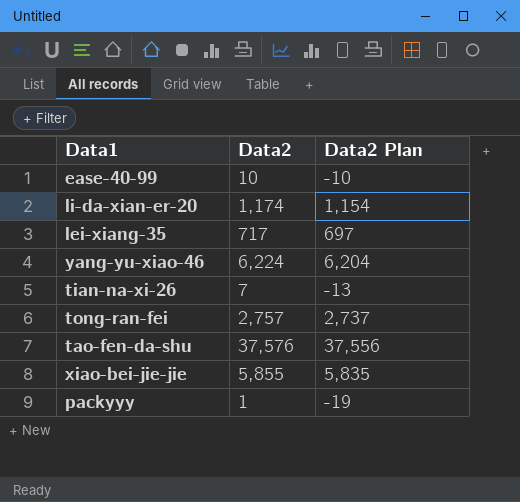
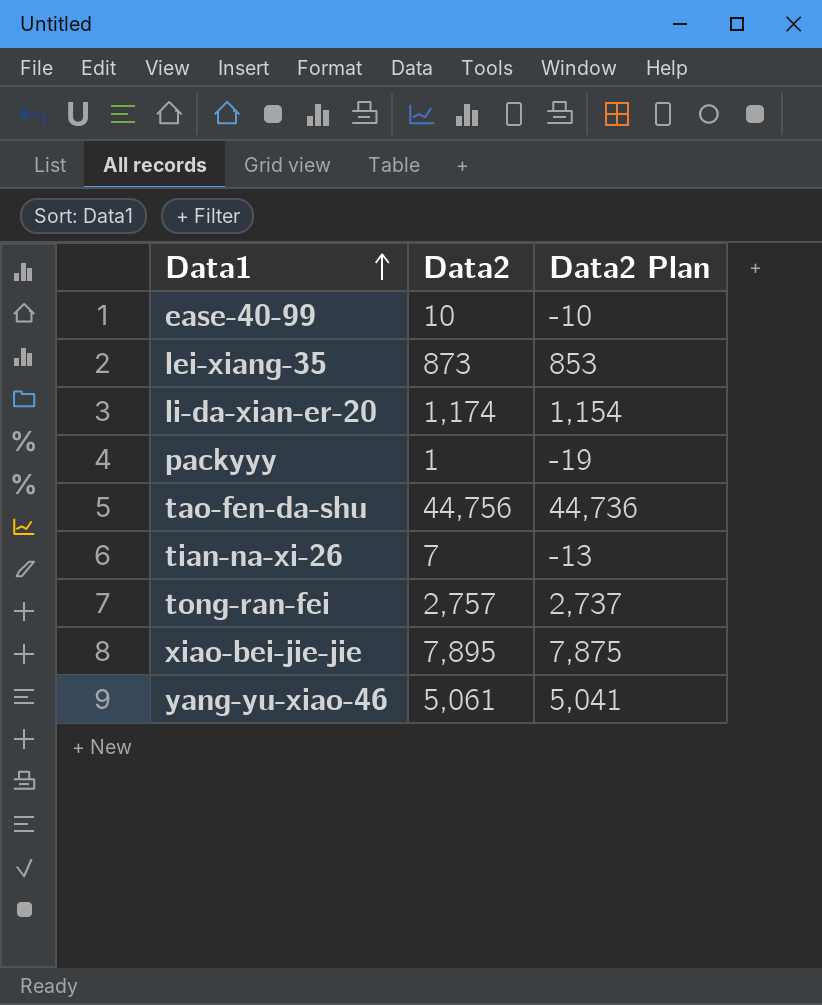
row order: none -> Data1 ascending
lei-xiang-35 | Data2: 717 -> 873
lei-xiang-35 | Data2 Plan: 697 -> 853
tao-fen-da-shu | Data2: 37,576 -> 44,756
tao-fen-da-shu | Data2 Plan: 37,556 -> 44,736
xiao-bei-jie-jie | Data2: 5,855 -> 7,895
xiao-bei-jie-jie | Data2 Plan: 5,835 -> 7,875
yang-yu-xiao-46 | Data2: 6,224 -> 5,061
yang-yu-xiao-46 | Data2 Plan: 6,204 -> 5,041

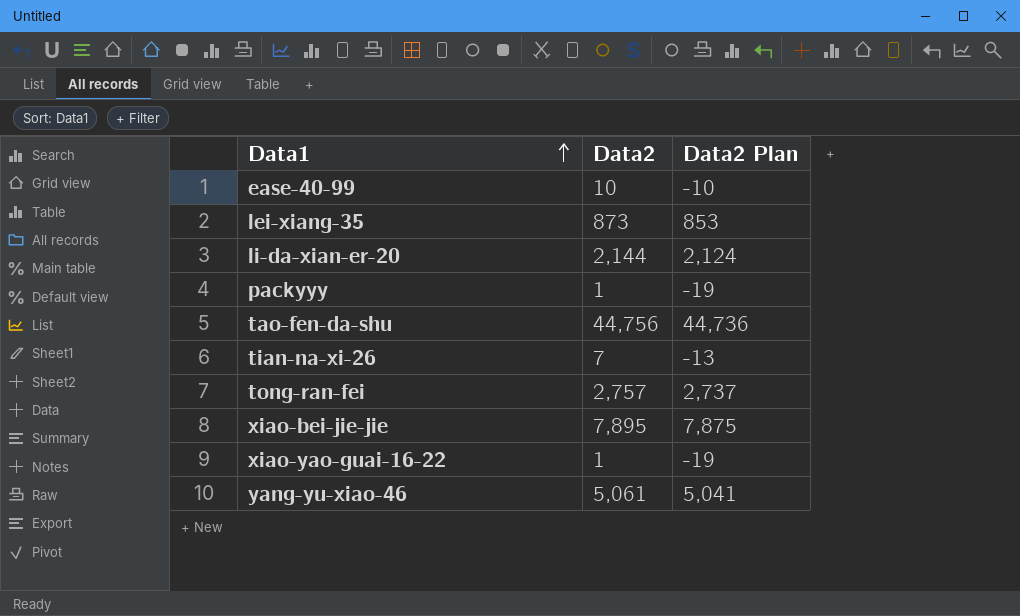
li-da-xian-er-20 | Data2: 1,174 -> 2,144
li-da-xian-er-20 | Data2 Plan: 1,154 -> 2,124
row xiao-yao-guai-16-22: none -> 1 | -19

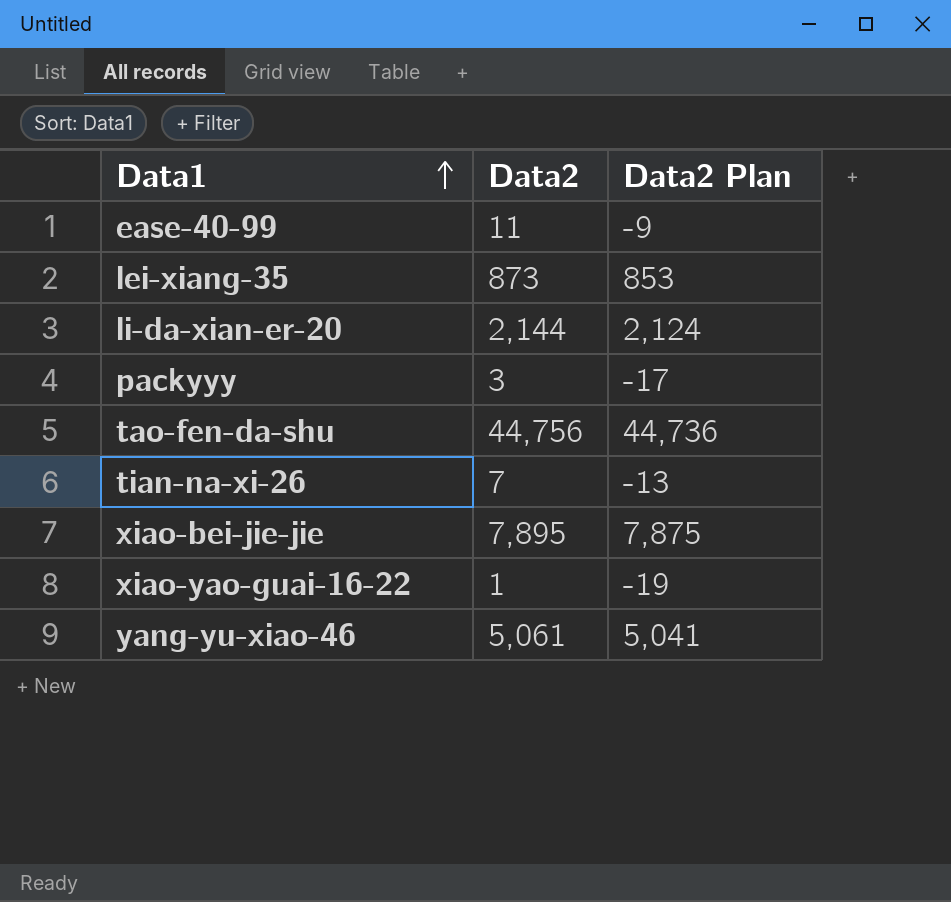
row tong-ran-fei: 2,757 | 2,737 -> none
ease-40-99 | Data2: 10 -> 11
ease-40-99 | Data2 Plan: -10 -> -9
packyyy | Data2: 1 -> 3
packyyy | Data2 Plan: -19 -> -17

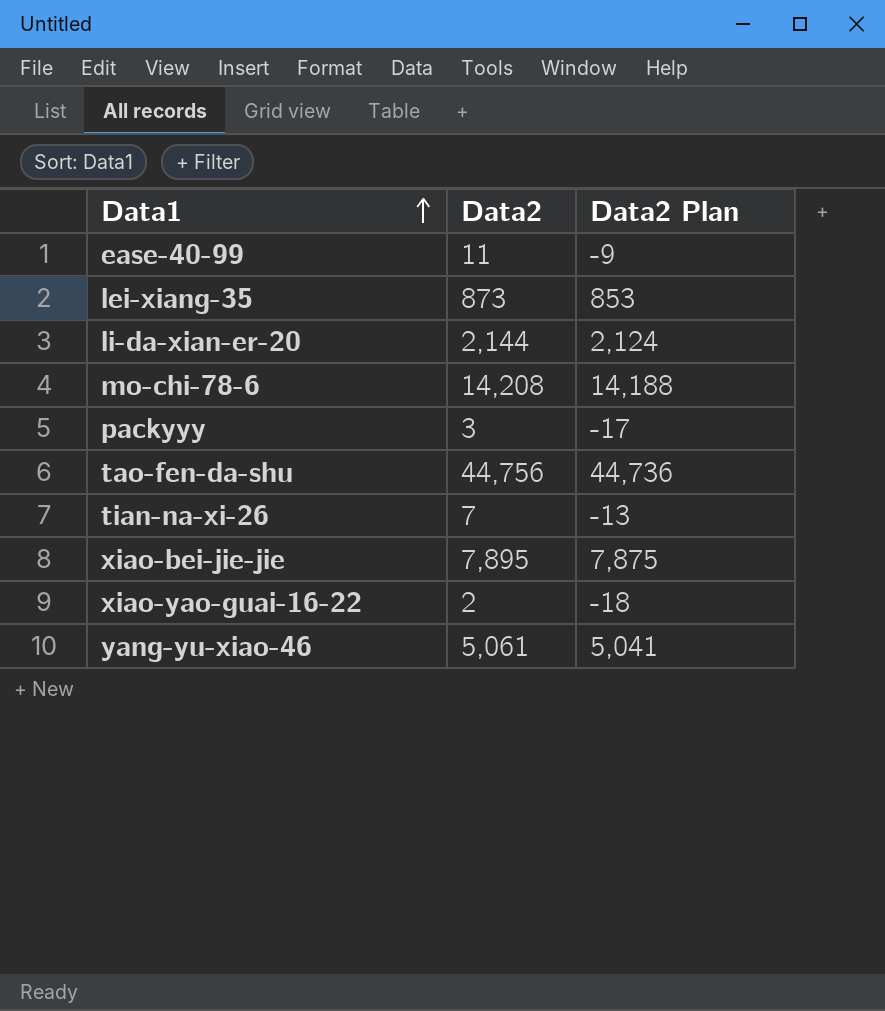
row mo-chi-78-6: none -> 14,208 | 14,188
xiao-yao-guai-16-22 | Data2: 1 -> 2
xiao-yao-guai-16-22 | Data2 Plan: -19 -> -18

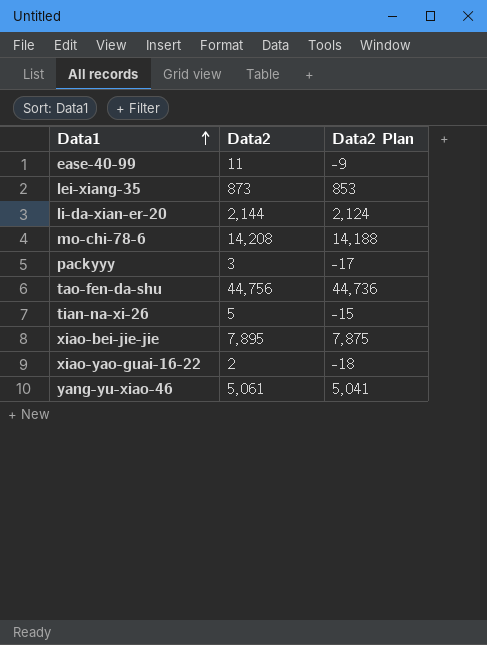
tian-na-xi-26 | Data2: 7 -> 5
tian-na-xi-26 | Data2 Plan: -13 -> -15

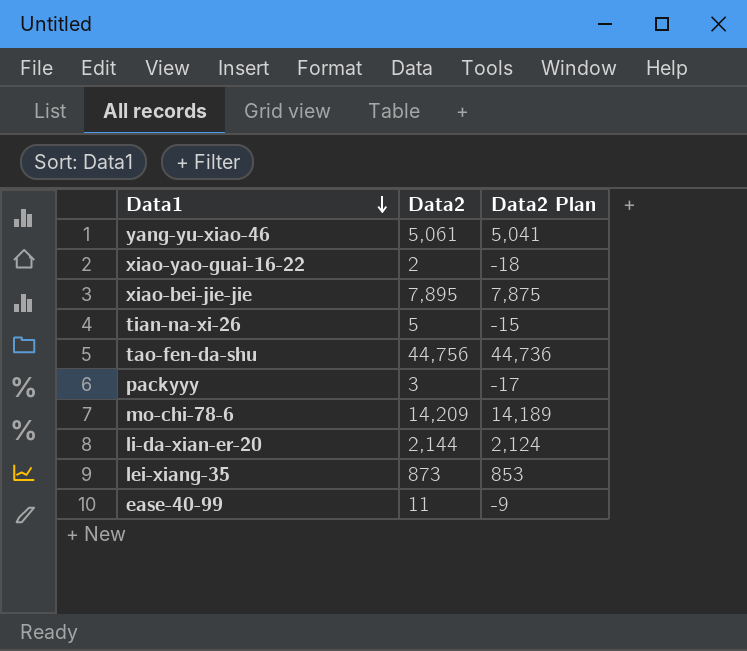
row order: Data1 ascending -> Data1 descending
mo-chi-78-6 | Data2: 14,208 -> 14,209
mo-chi-78-6 | Data2 Plan: 14,188 -> 14,189

